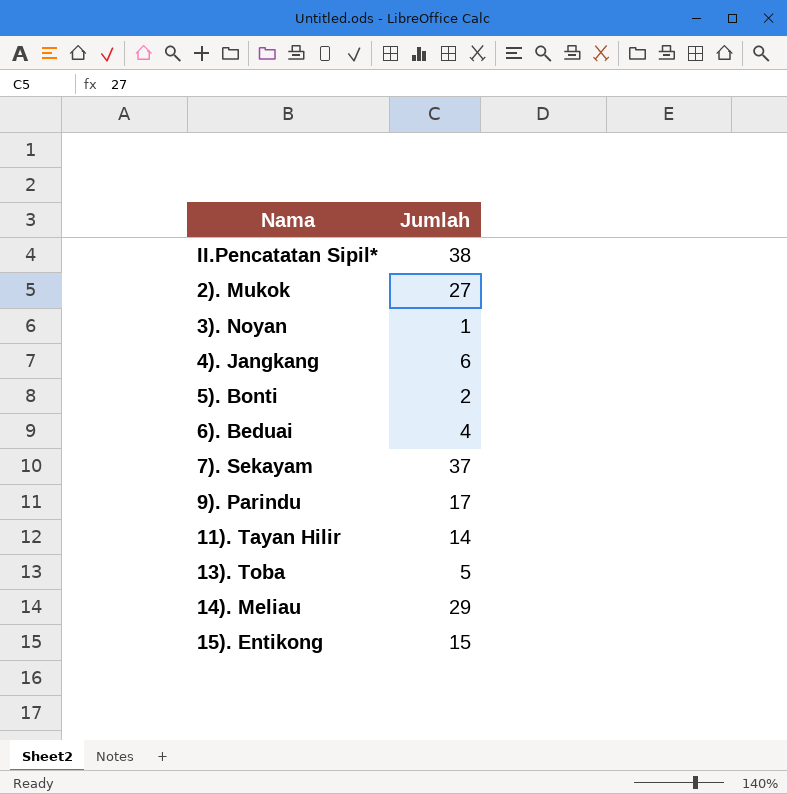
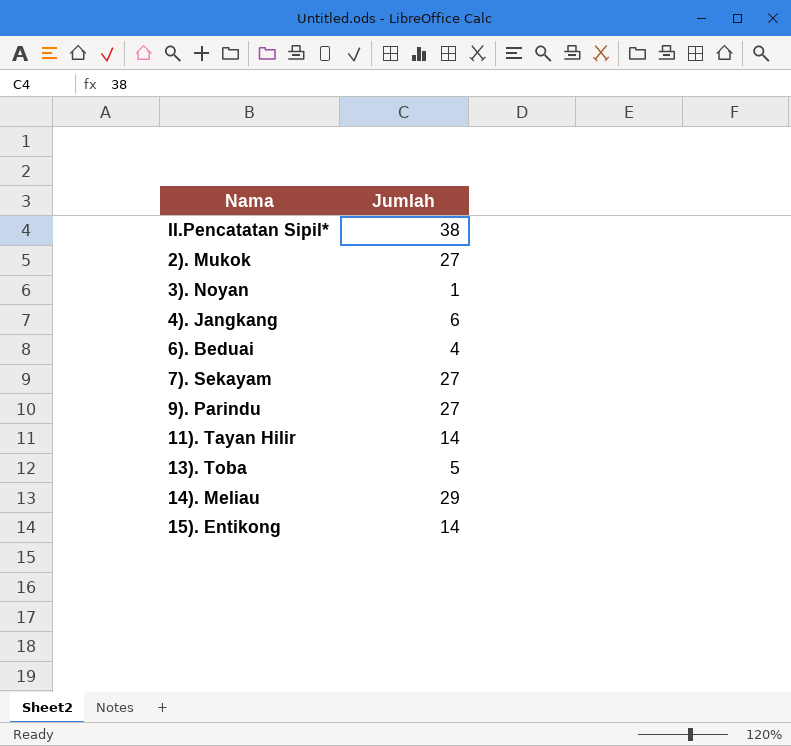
row 5). Bonti: 2 -> none
7). Sekayam | Jumlah: 37 -> 27
9). Parindu | Jumlah: 17 -> 27
15). Entikong | Jumlah: 15 -> 14

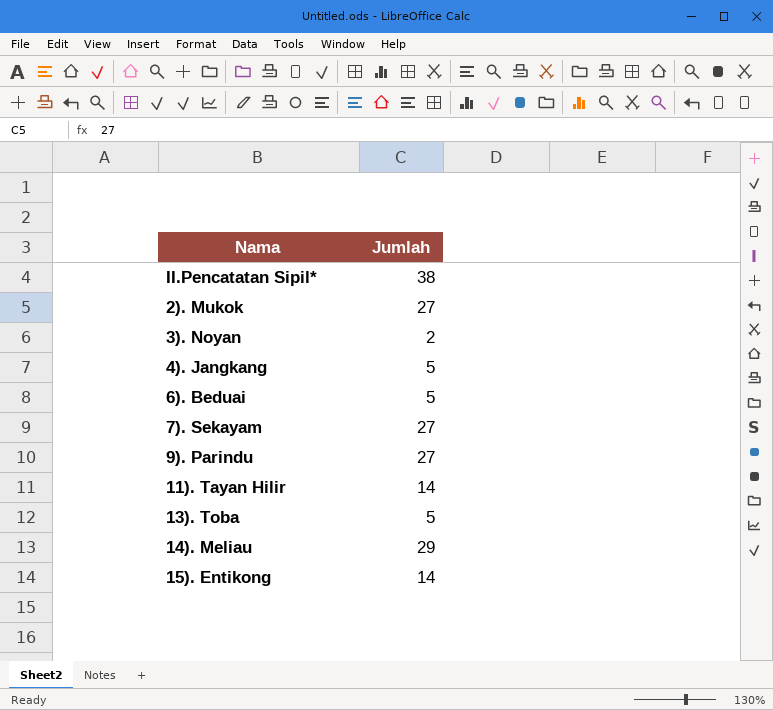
3). Noyan | Jumlah: 1 -> 2
4). Jangkang | Jumlah: 6 -> 5
6). Beduai | Jumlah: 4 -> 5

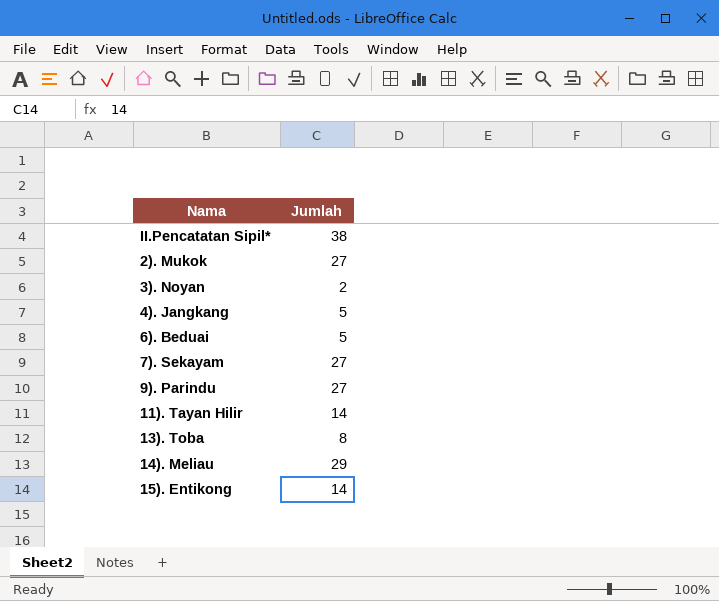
13). Toba | Jumlah: 5 -> 8

